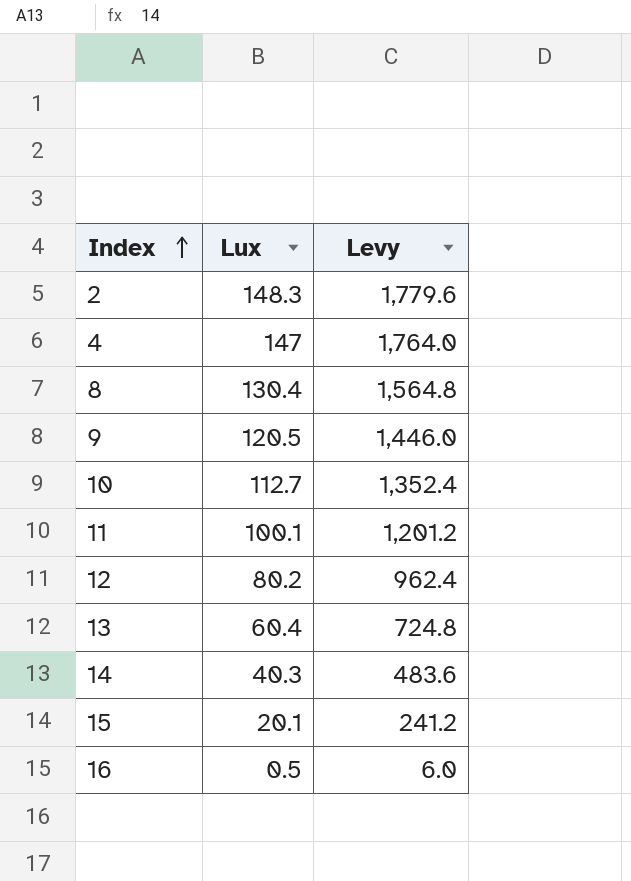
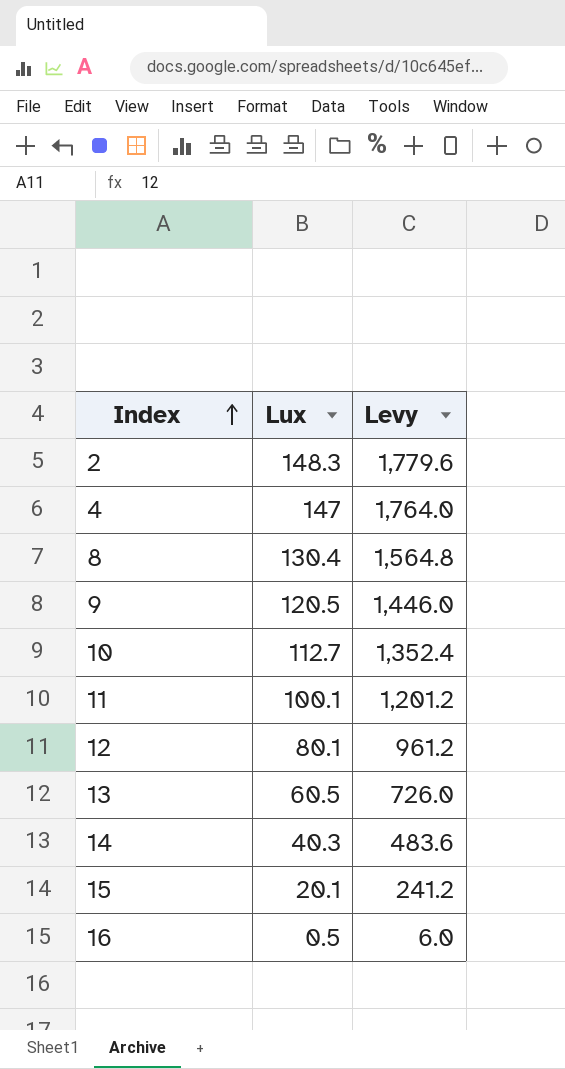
12 | Lux: 80.2 -> 80.1
12 | Levy: 962.4 -> 961.2
13 | Lux: 60.4 -> 60.5
13 | Levy: 724.8 -> 726.0

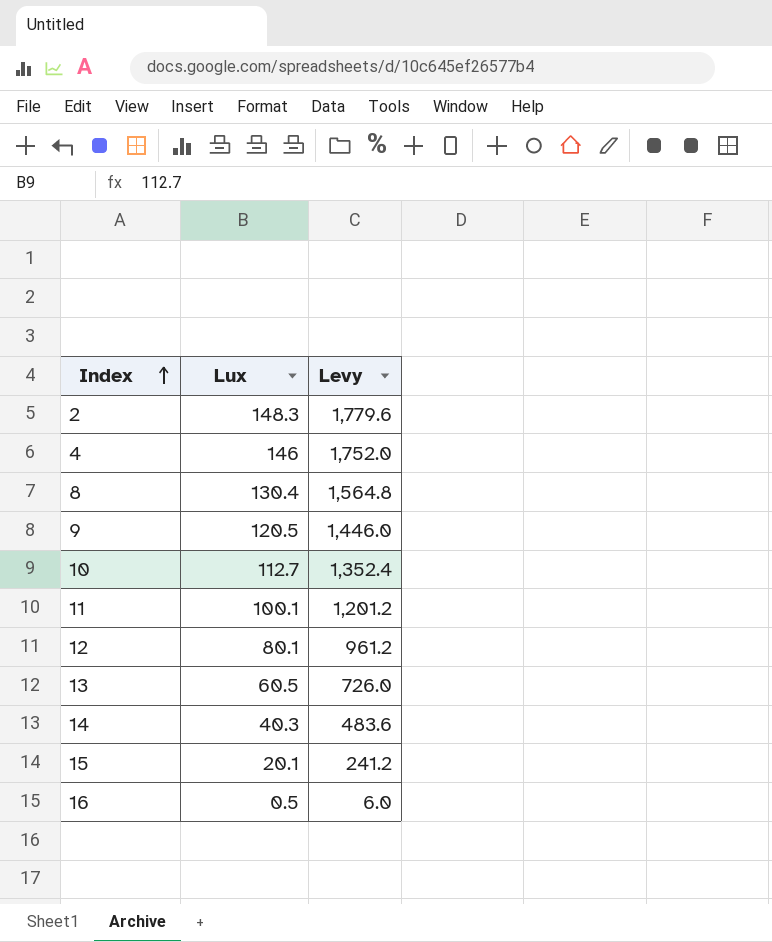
4 | Lux: 147 -> 146
4 | Levy: 1,764.0 -> 1,752.0

